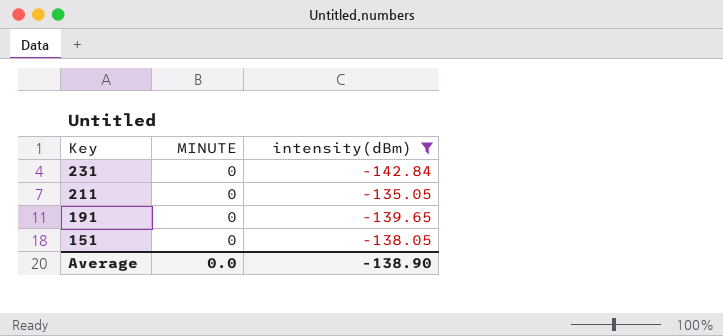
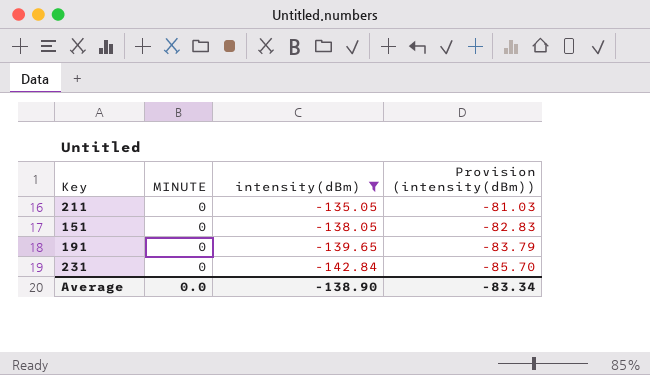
row order: Key descending -> intensity(dBm) descending
column Provision (intensity(dBm)) | formula: none -> [intensity(dBm)] * 0.6

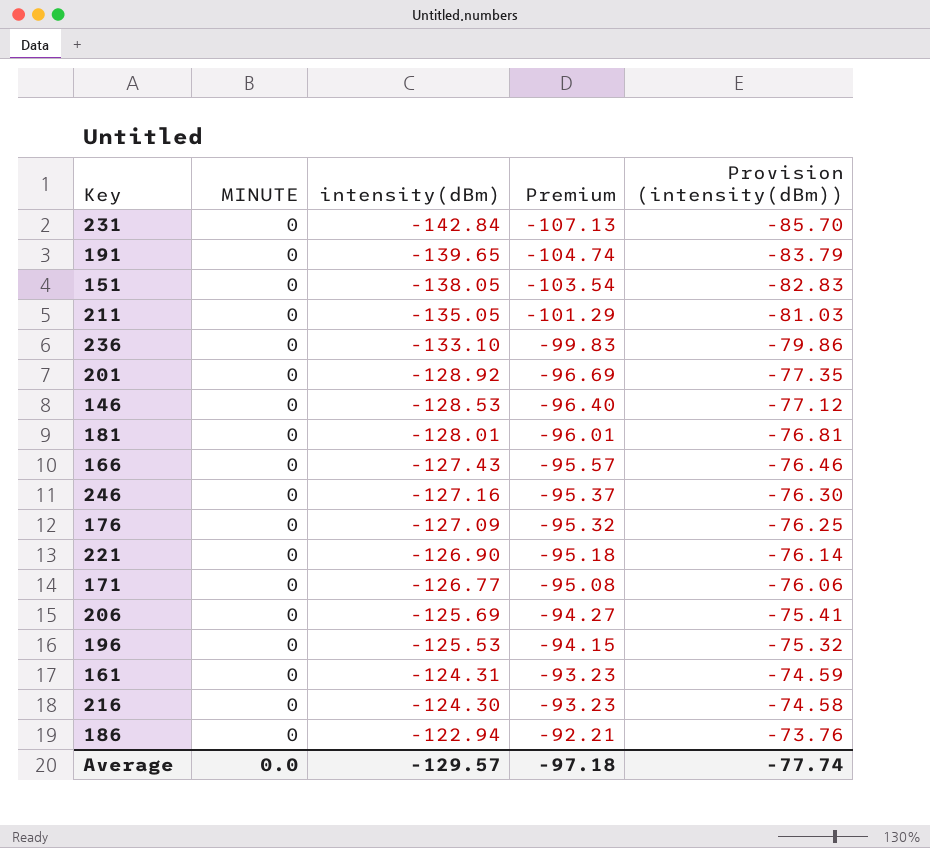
filter: intensity(dBm) <= -135.05 -> none
row order: intensity(dBm) descending -> intensity(dBm) ascending
column Premium | formula: none -> [intensity(dBm)] * 0.75
Average | intensity(dBm): -138.90 -> -129.57
Average | Provision (intensity(dBm)): -83.34 -> -77.74

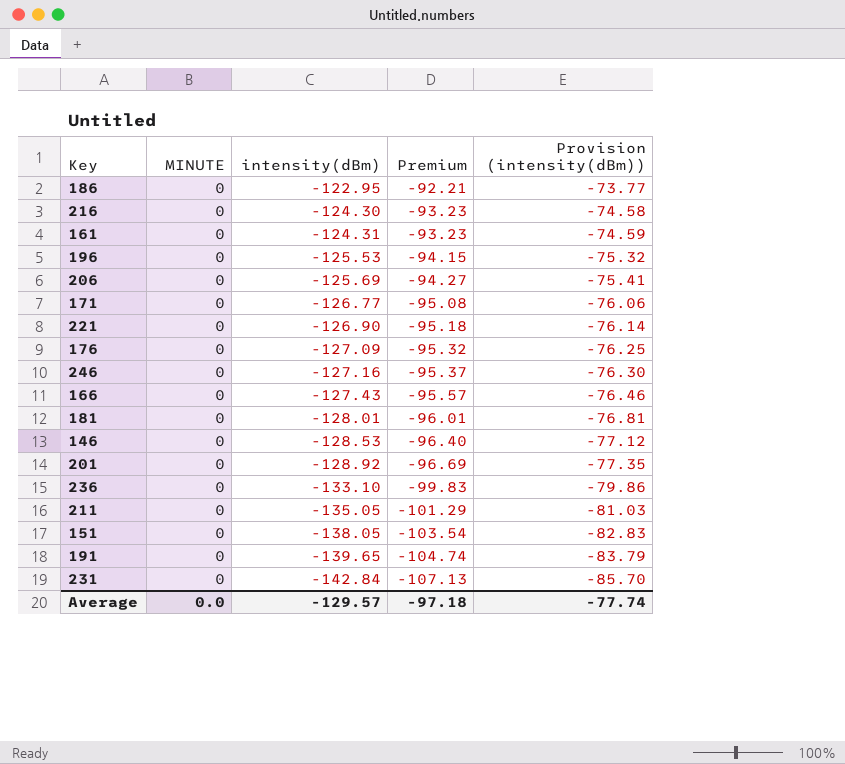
row order: intensity(dBm) ascending -> intensity(dBm) descending
186 | intensity(dBm): -122.94 -> -122.95
186 | Provision (intensity(dBm)): -73.76 -> -73.77

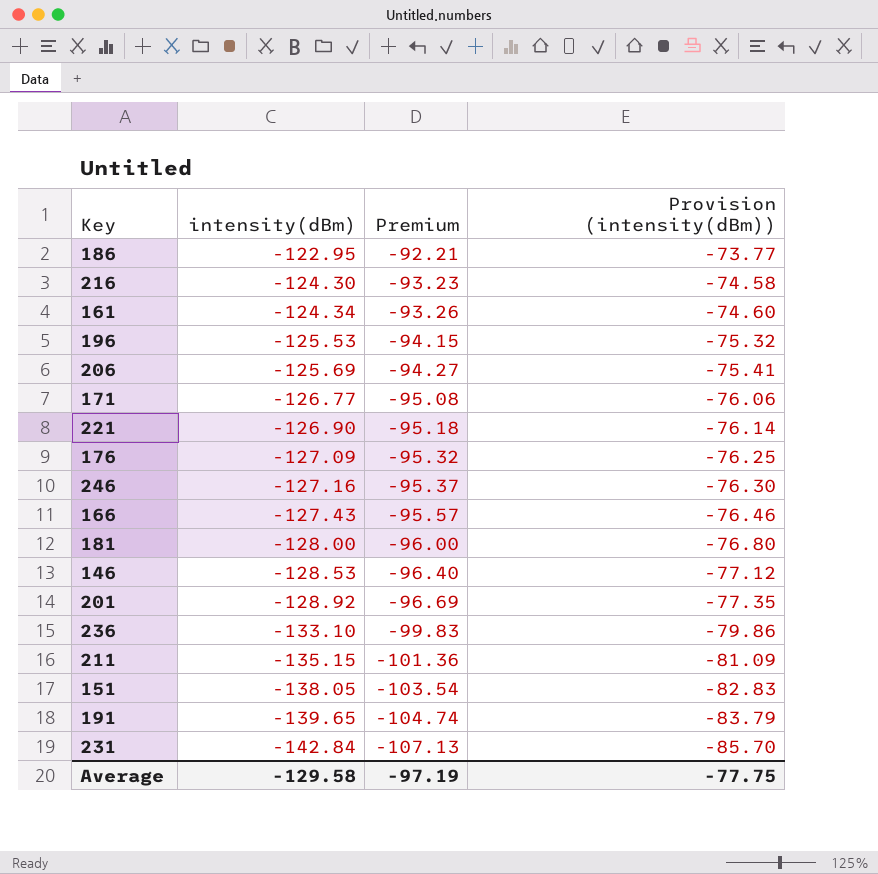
column MINUTE | position: 2 -> none
161 | intensity(dBm): -124.31 -> -124.34
161 | Premium: -93.23 -> -93.26
161 | Provision (intensity(dBm)): -74.59 -> -74.60
181 | intensity(dBm): -128.01 -> -128.00
181 | Premium: -96.01 -> -96.00
181 | Provision (intensity(dBm)): -76.81 -> -76.80
211 | intensity(dBm): -135.05 -> -135.15
211 | Premium: -101.29 -> -101.36
211 | Provision (intensity(dBm)): -81.03 -> -81.09
Average | intensity(dBm): -129.57 -> -129.58
Average | Premium: -97.18 -> -97.19
Average | Provision (intensity(dBm)): -77.74 -> -77.75

